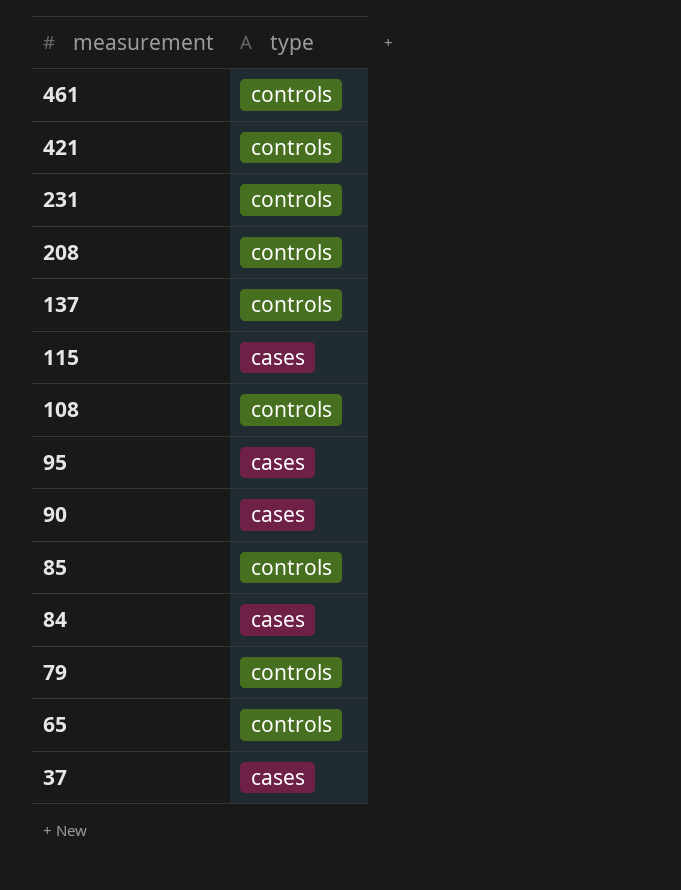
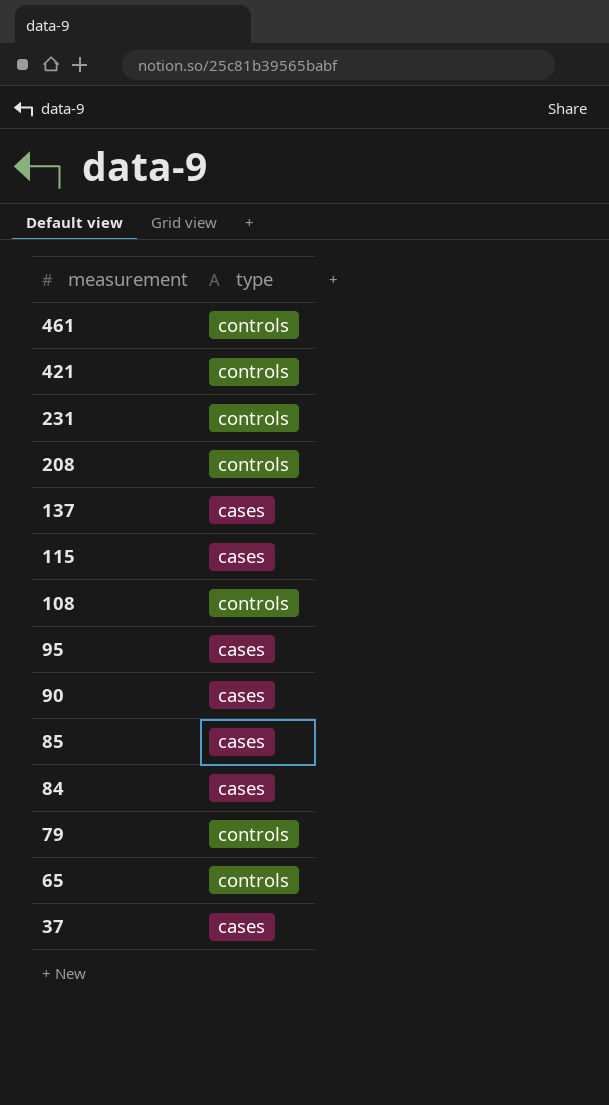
137 | type: controls -> cases
85 | type: controls -> cases

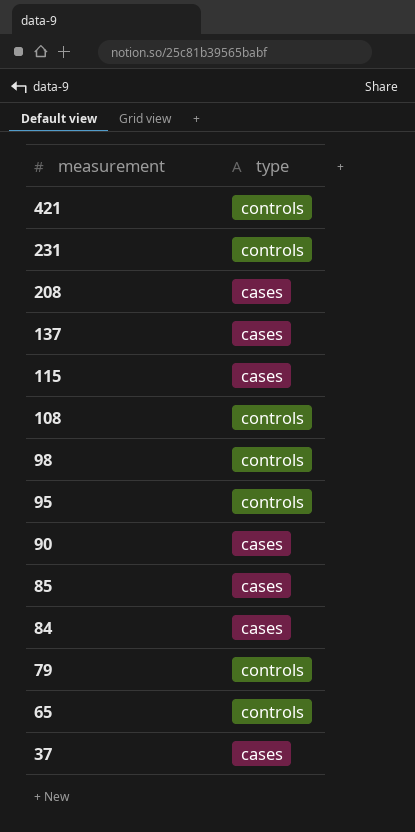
row 461: controls -> none
208 | type: controls -> cases
row 98: none -> controls
95 | type: cases -> controls

